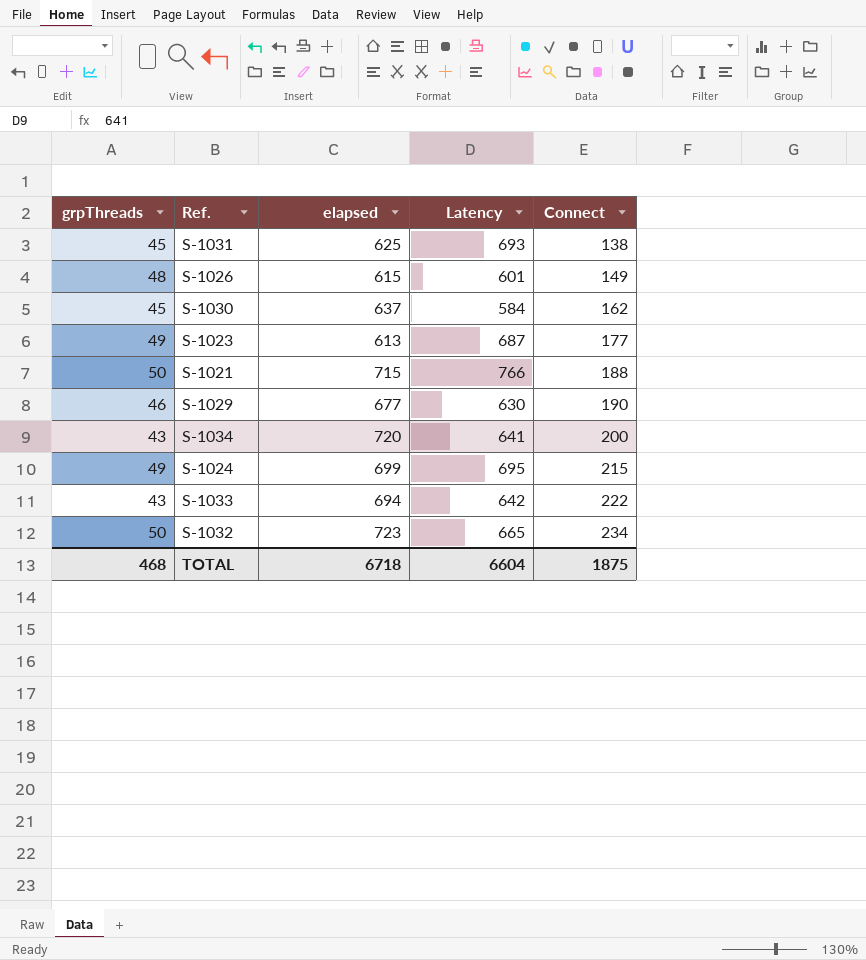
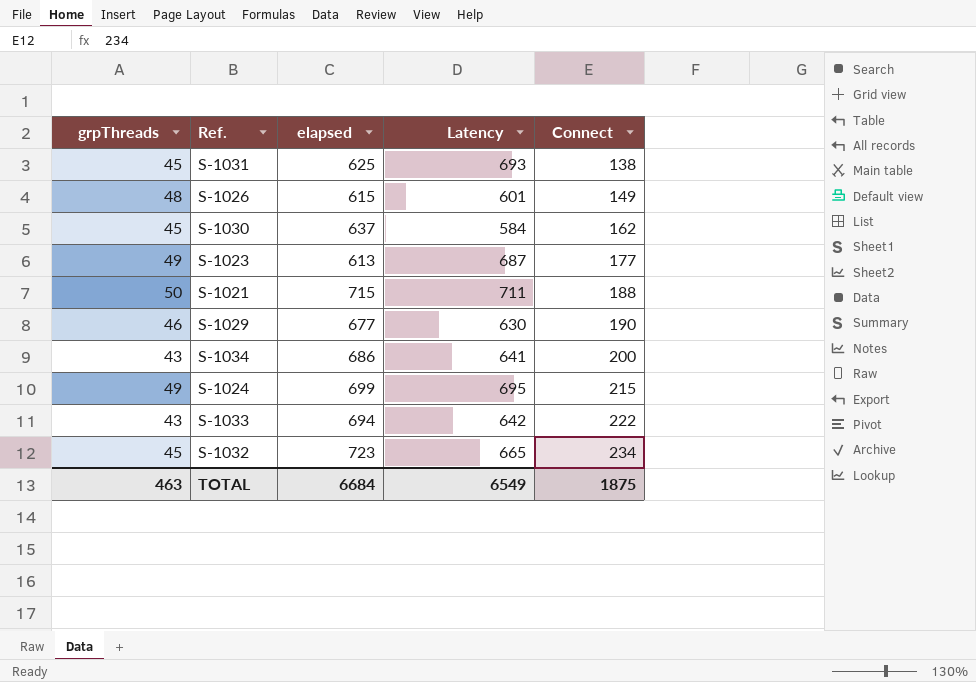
S-1021 | Latency: 766 -> 711
S-1034 | elapsed: 720 -> 686
S-1032 | grpThreads: 50 -> 45
TOTAL | grpThreads: 468 -> 463
TOTAL | elapsed: 6718 -> 6684
TOTAL | Latency: 6604 -> 6549

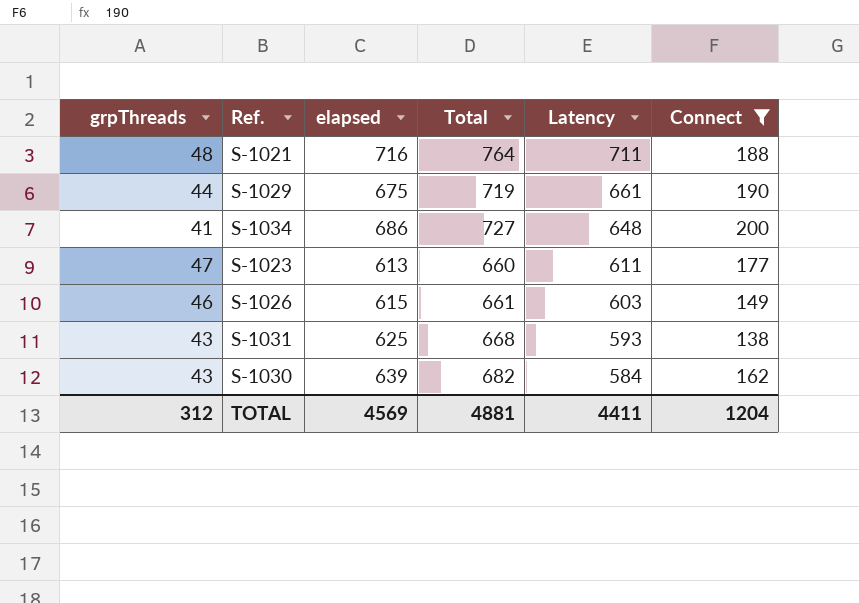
filter: none -> Connect <= 200
row order: Connect ascending -> Latency descending
column Total | formula: none -> [grpThreads] + [elapsed]
S-1021 | grpThreads: 50 -> 48
S-1021 | elapsed: 715 -> 716
S-1029 | grpThreads: 46 -> 44
S-1029 | elapsed: 677 -> 675
S-1029 | Latency: 630 -> 661
S-1034 | grpThreads: 43 -> 41
S-1034 | Latency: 641 -> 648
S-1023 | grpThreads: 49 -> 47
S-1023 | Latency: 687 -> 611
S-1026 | grpThreads: 48 -> 46
S-1026 | Latency: 601 -> 603
S-1031 | grpThreads: 45 -> 43
S-1031 | Latency: 693 -> 593
S-1030 | grpThreads: 45 -> 43
S-1030 | elapsed: 637 -> 639
TOTAL | grpThreads: 463 -> 312
TOTAL | elapsed: 6684 -> 4569
TOTAL | Latency: 6549 -> 4411
TOTAL | Connect: 1875 -> 1204

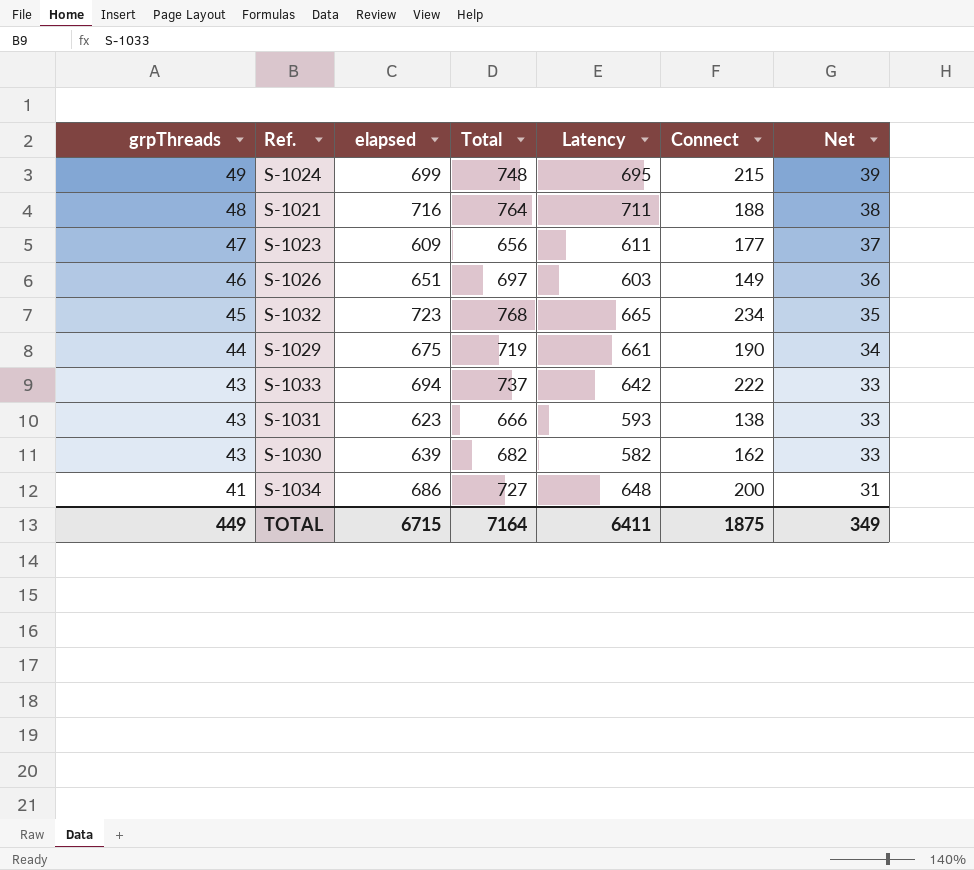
filter: Connect <= 200 -> none
row order: Latency descending -> grpThreads descending
column Net | formula: none -> [grpThreads] - 10
S-1023 | elapsed: 613 -> 609
S-1023 | Total: 660 -> 656
S-1026 | elapsed: 615 -> 651
S-1026 | Total: 661 -> 697
S-1031 | elapsed: 625 -> 623
S-1031 | Total: 668 -> 666
S-1030 | Latency: 584 -> 582
TOTAL | grpThreads: 312 -> 449
TOTAL | elapsed: 4569 -> 6715
TOTAL | Total: 4881 -> 7164
TOTAL | Latency: 4411 -> 6411
TOTAL | Connect: 1204 -> 1875

